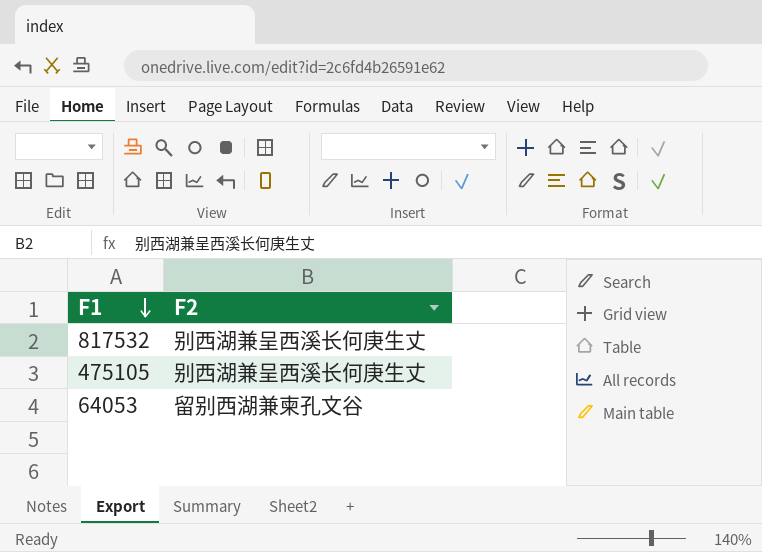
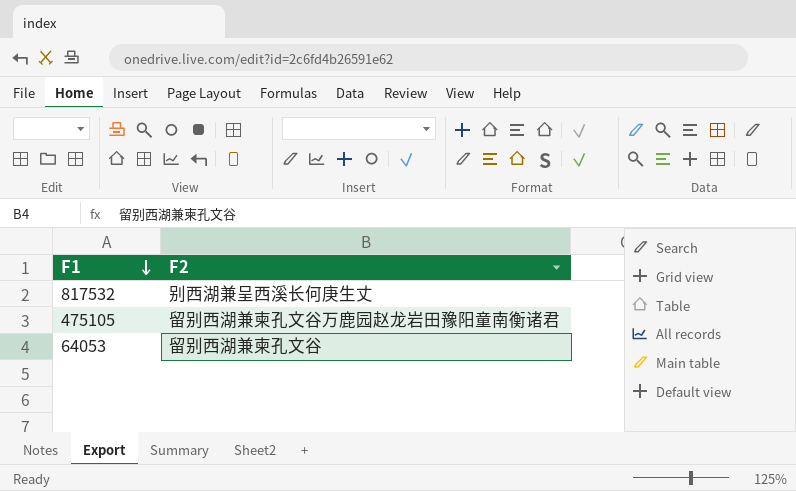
475105 | F2: 别西湖兼呈西溪长何庚生丈 -> 留别西湖兼柬孔文谷万鹿园赵龙岩田豫阳童南衡诸君

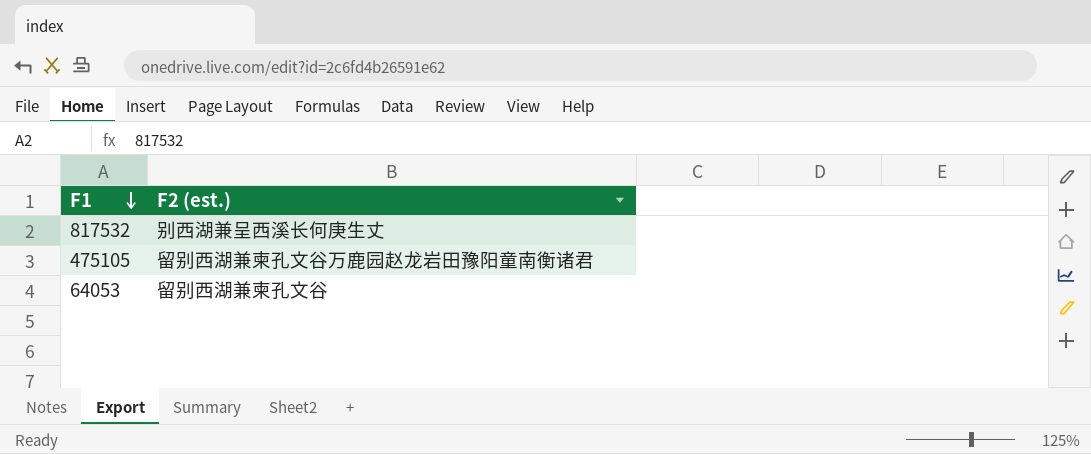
column name: F2 -> F2 (est.)

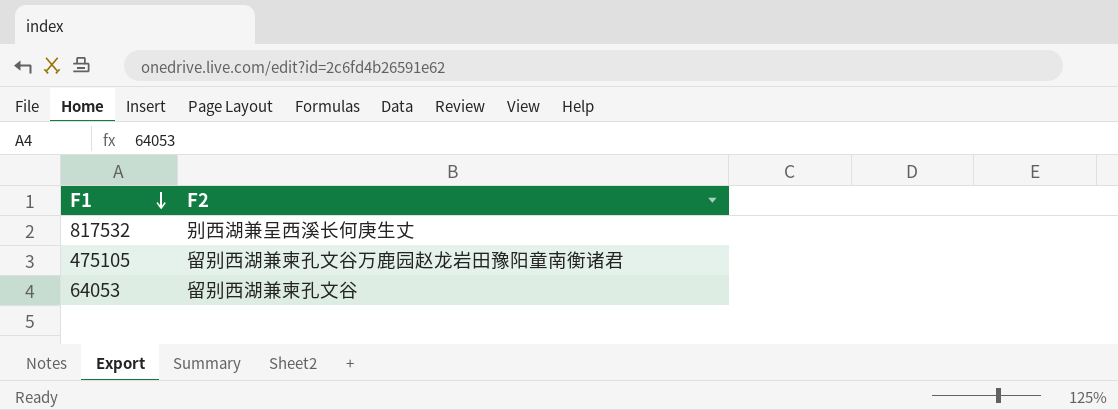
column name: F2 (est.) -> F2

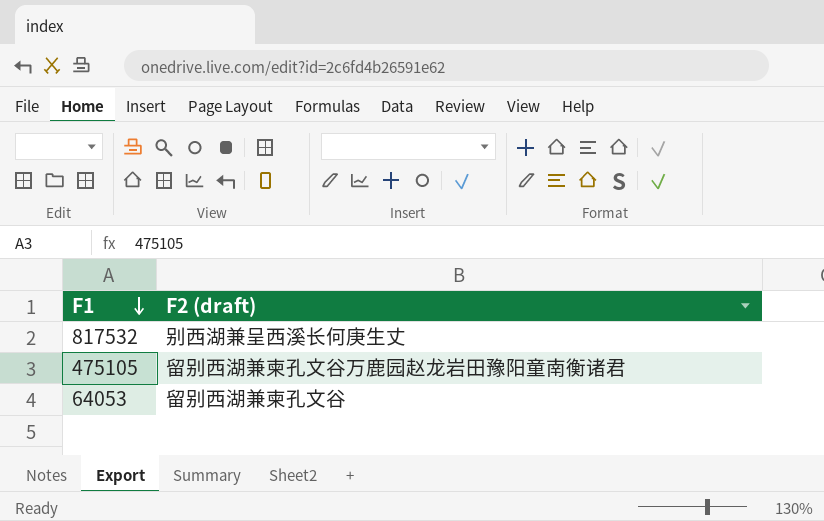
column name: F2 -> F2 (draft)

